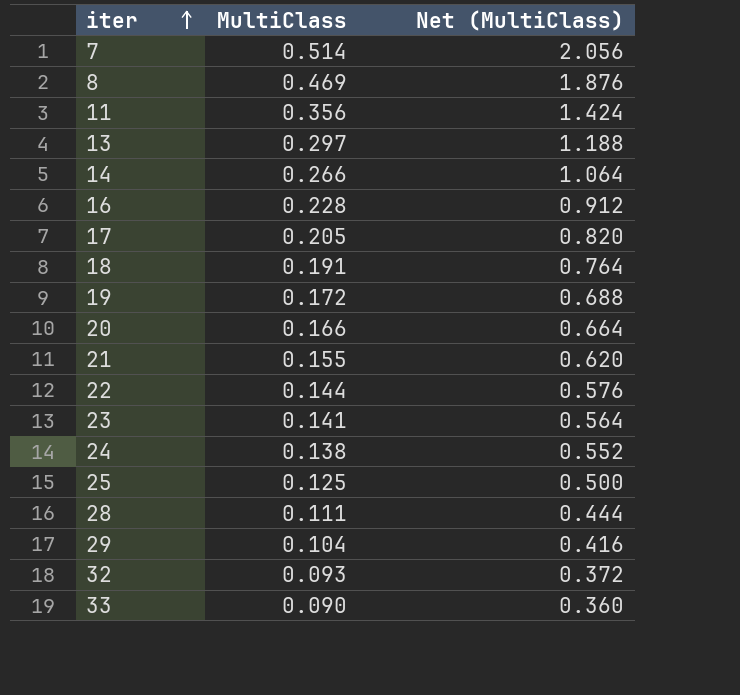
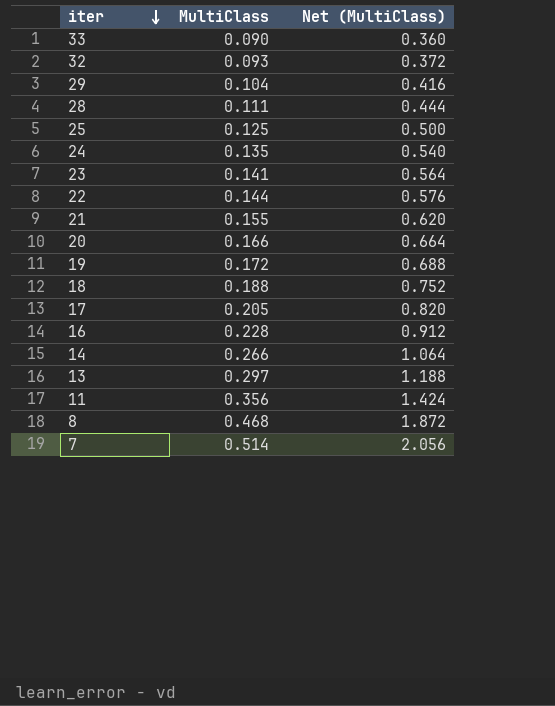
row order: iter ascending -> iter descending
24 | MultiClass: 0.138 -> 0.135
24 | Net (MultiClass): 0.552 -> 0.540
18 | MultiClass: 0.191 -> 0.188
18 | Net (MultiClass): 0.764 -> 0.752
8 | MultiClass: 0.469 -> 0.468
8 | Net (MultiClass): 1.876 -> 1.872

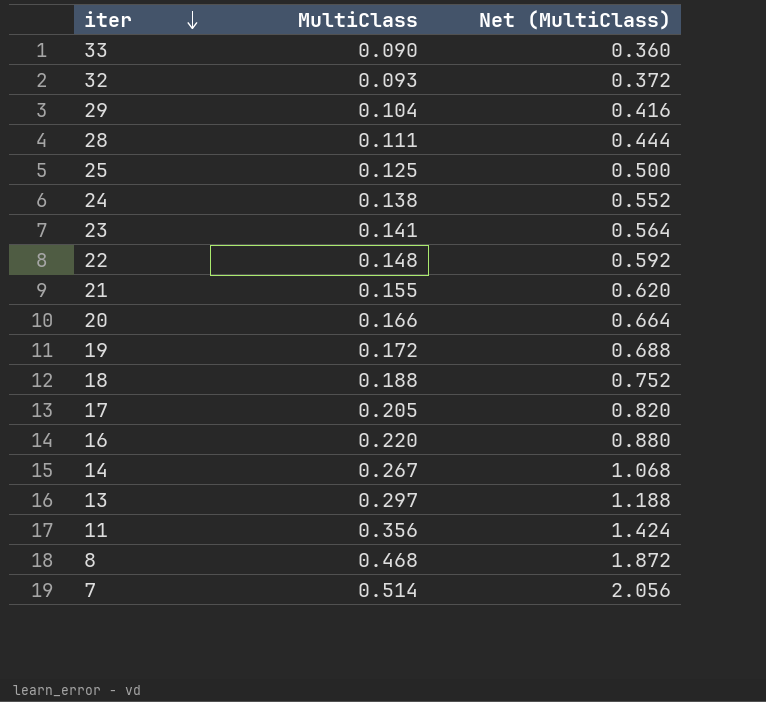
24 | MultiClass: 0.135 -> 0.138
24 | Net (MultiClass): 0.540 -> 0.552
22 | MultiClass: 0.144 -> 0.148
22 | Net (MultiClass): 0.576 -> 0.592
16 | MultiClass: 0.228 -> 0.220
16 | Net (MultiClass): 0.912 -> 0.880
14 | MultiClass: 0.266 -> 0.267
14 | Net (MultiClass): 1.064 -> 1.068

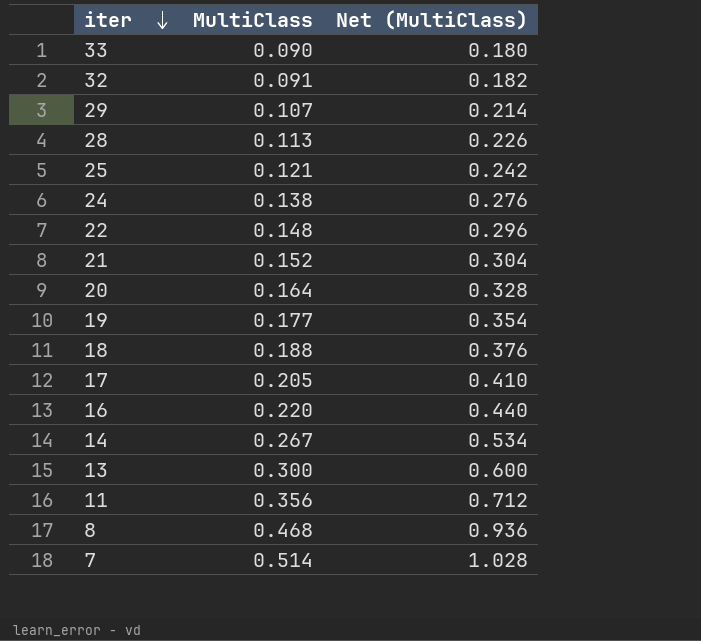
column Net (MultiClass) | formula: [MultiClass] * 4 -> [MultiClass] * 2
row 23: 0.141 | 0.564 -> none
32 | MultiClass: 0.093 -> 0.091
29 | MultiClass: 0.104 -> 0.107
28 | MultiClass: 0.111 -> 0.113
25 | MultiClass: 0.125 -> 0.121
21 | MultiClass: 0.155 -> 0.152
20 | MultiClass: 0.166 -> 0.164
19 | MultiClass: 0.172 -> 0.177
13 | MultiClass: 0.297 -> 0.300

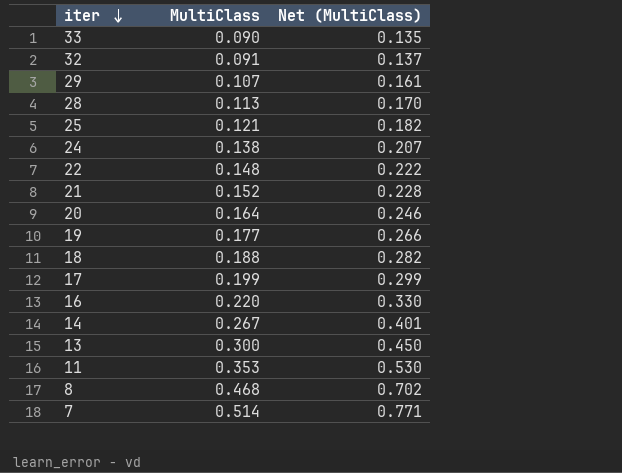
column Net (MultiClass) | formula: [MultiClass] * 2 -> [MultiClass] * 1.5
17 | MultiClass: 0.205 -> 0.199
11 | MultiClass: 0.356 -> 0.353

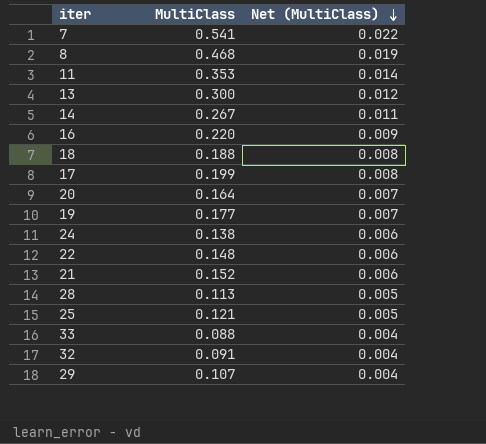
row order: iter descending -> Net (MultiClass) descending
column Net (MultiClass) | formula: [MultiClass] * 1.5 -> [MultiClass] * 0.04
7 | MultiClass: 0.514 -> 0.541
33 | MultiClass: 0.090 -> 0.088

